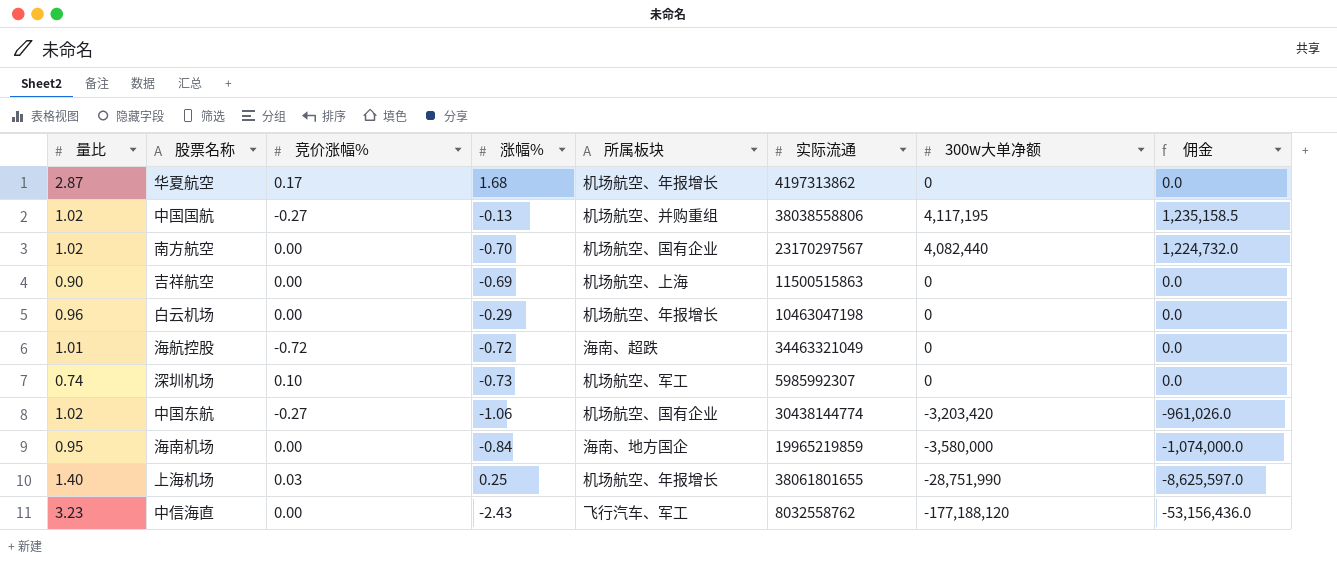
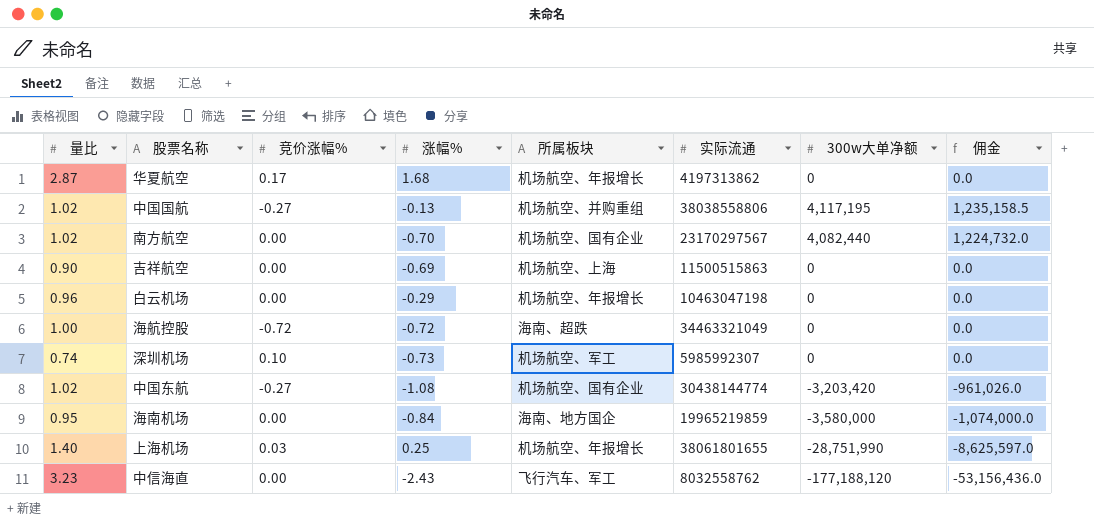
海航控股 | 量比: 1.01 -> 1.00
中国东航 | 涨幅%: -1.06 -> -1.08

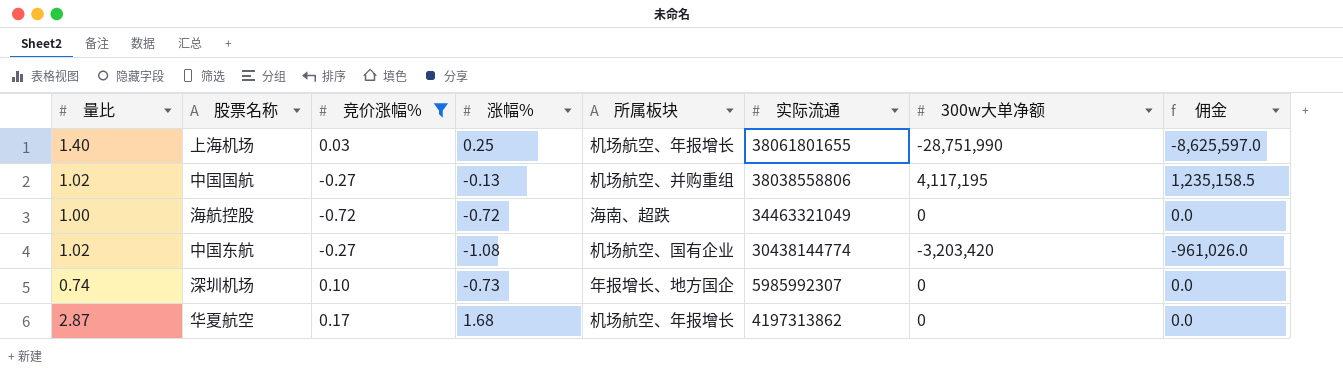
filter: none -> 竞价涨幅% != 0.00
row order: none -> 实际流通 descending
深圳机场 | 所属板块: 机场航空、军工 -> 年报增长、地方国企

